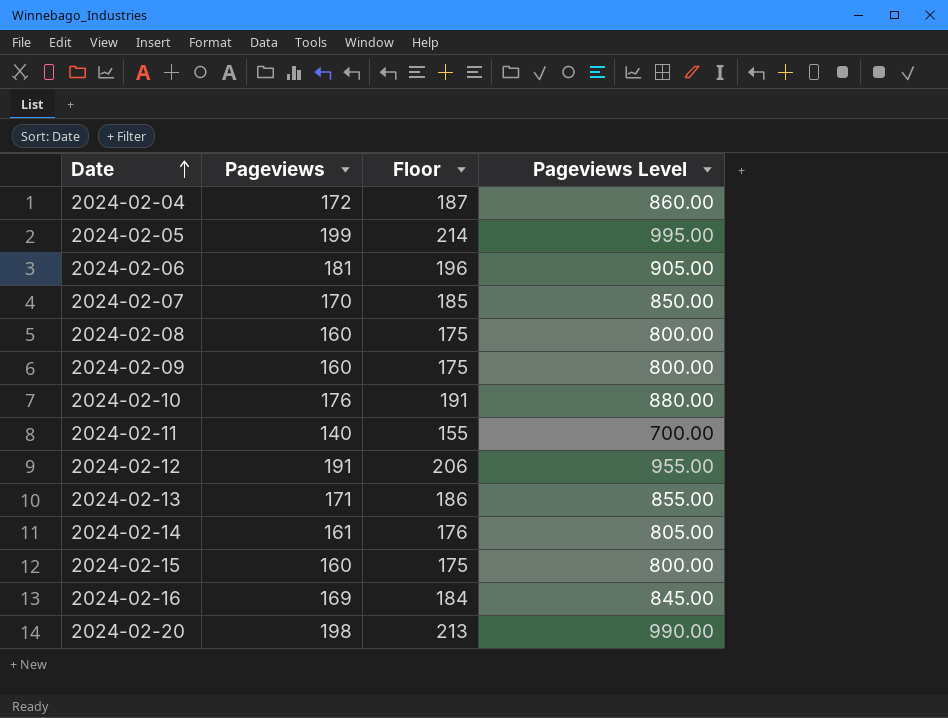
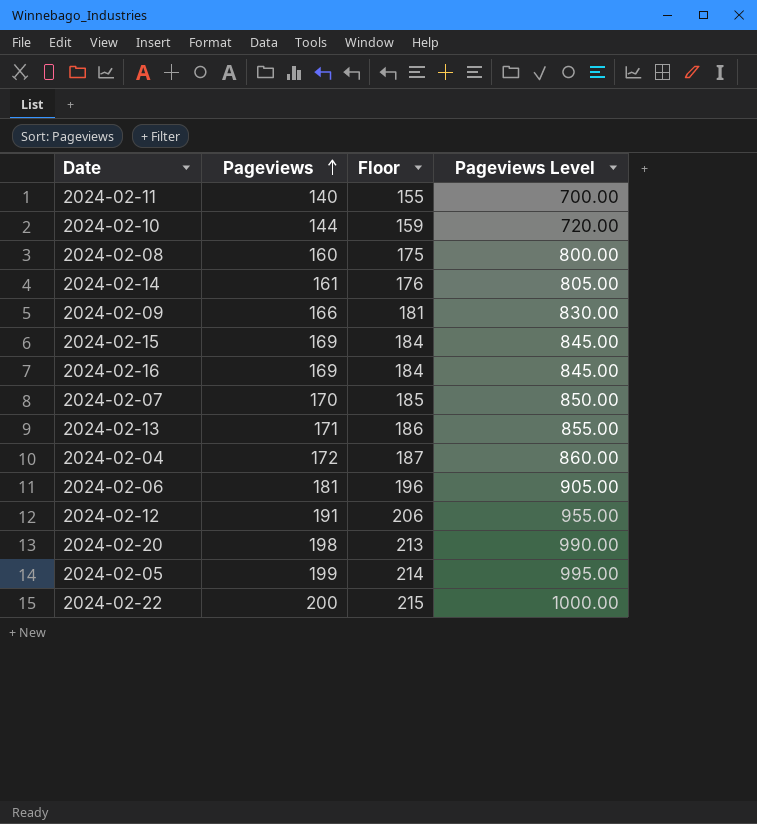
row order: Date ascending -> Pageviews ascending
2024-02-10 | Pageviews: 176 -> 144
2024-02-10 | Floor: 191 -> 159
2024-02-10 | Pageviews Level: 880.00 -> 720.00
2024-02-09 | Pageviews: 160 -> 166
2024-02-09 | Floor: 175 -> 181
2024-02-09 | Pageviews Level: 800.00 -> 830.00
2024-02-15 | Pageviews: 160 -> 169
2024-02-15 | Floor: 175 -> 184
2024-02-15 | Pageviews Level: 800.00 -> 845.00
row 2024-02-22: none -> 200 | 215 | 1000.00

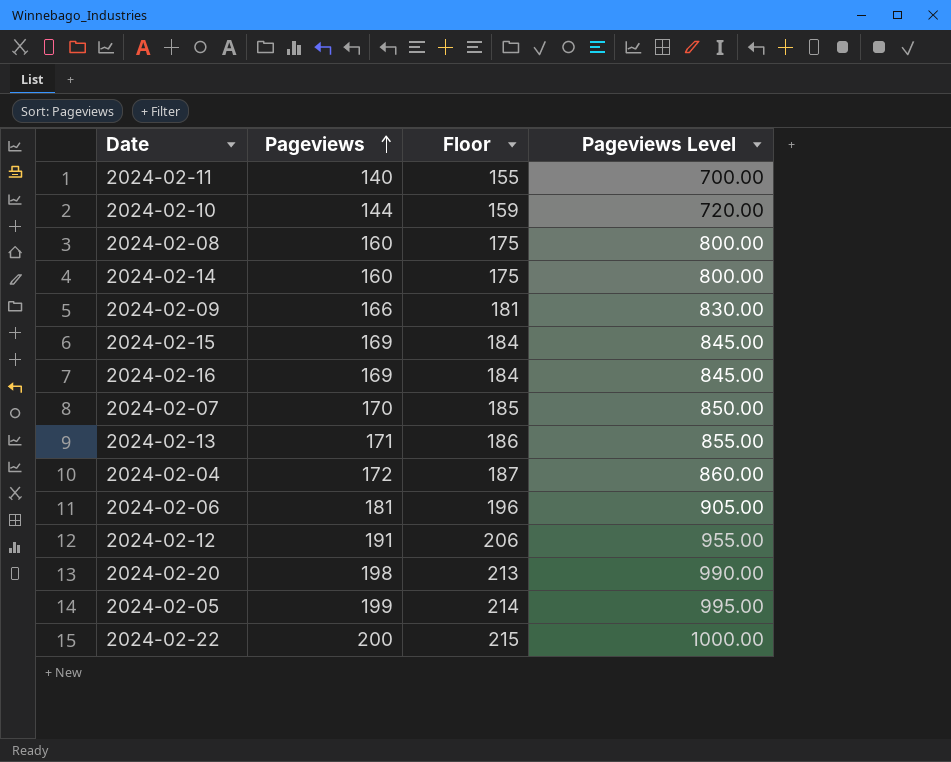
2024-02-14 | Pageviews: 161 -> 160
2024-02-14 | Floor: 176 -> 175
2024-02-14 | Pageviews Level: 805.00 -> 800.00

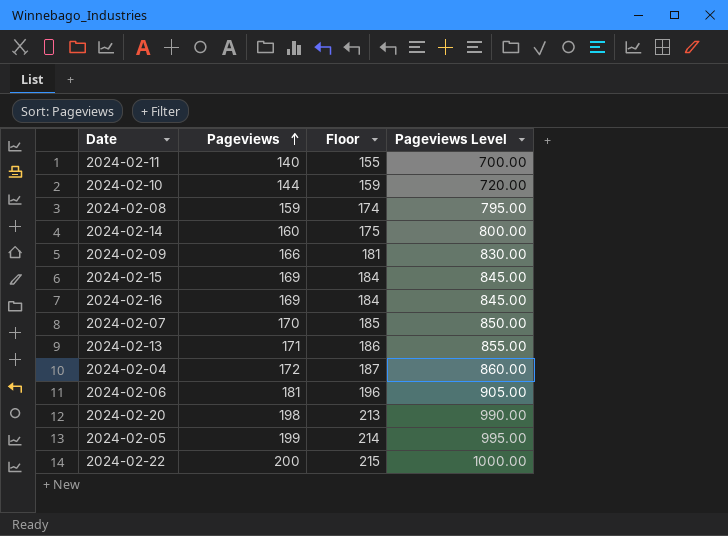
row 2024-02-12: 191 | 206 | 955.00 -> none
2024-02-08 | Pageviews: 160 -> 159
2024-02-08 | Floor: 175 -> 174
2024-02-08 | Pageviews Level: 800.00 -> 795.00

